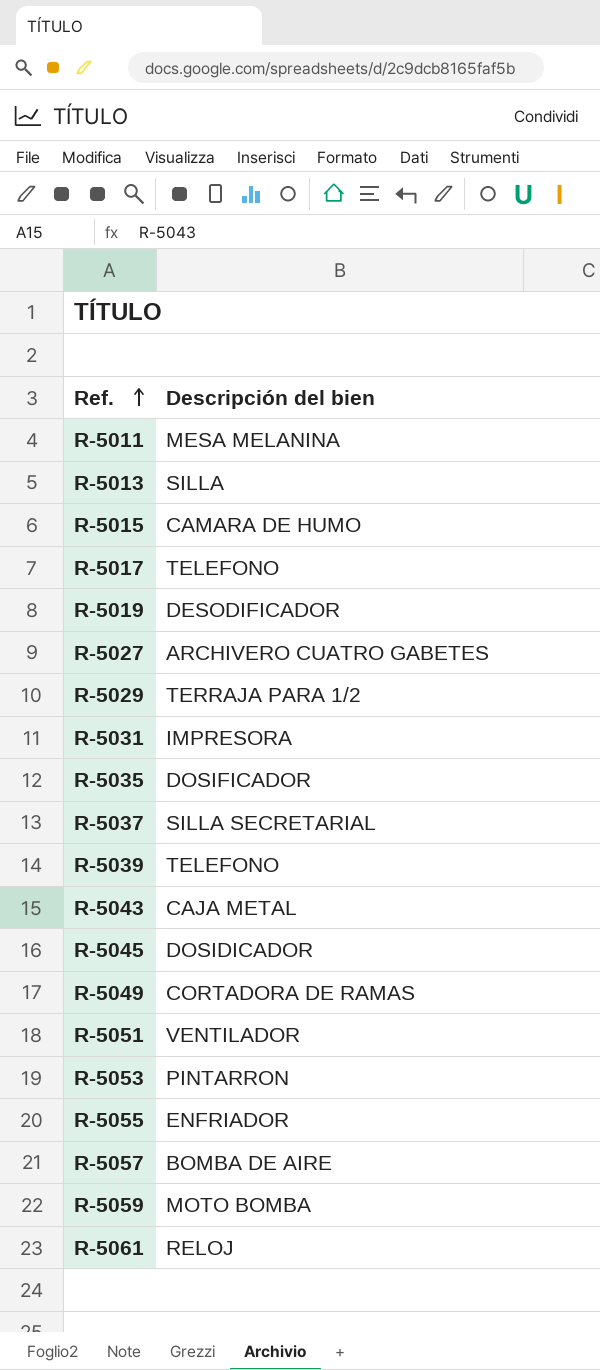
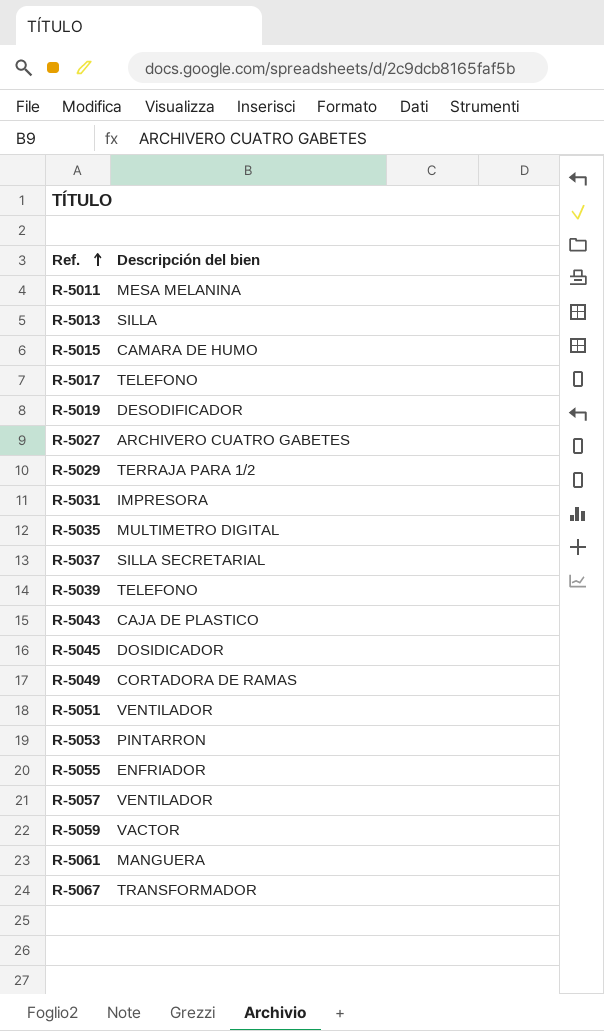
R-5035 | Descripción del bien: DOSIFICADOR -> MULTIMETRO DIGITAL
R-5043 | Descripción del bien: CAJA METAL -> CAJA DE PLASTICO
R-5057 | Descripción del bien: BOMBA DE AIRE -> VENTILADOR
R-5059 | Descripción del bien: MOTO BOMBA -> VACTOR
R-5061 | Descripción del bien: RELOJ -> MANGUERA
row R-5067: none -> TRANSFORMADOR

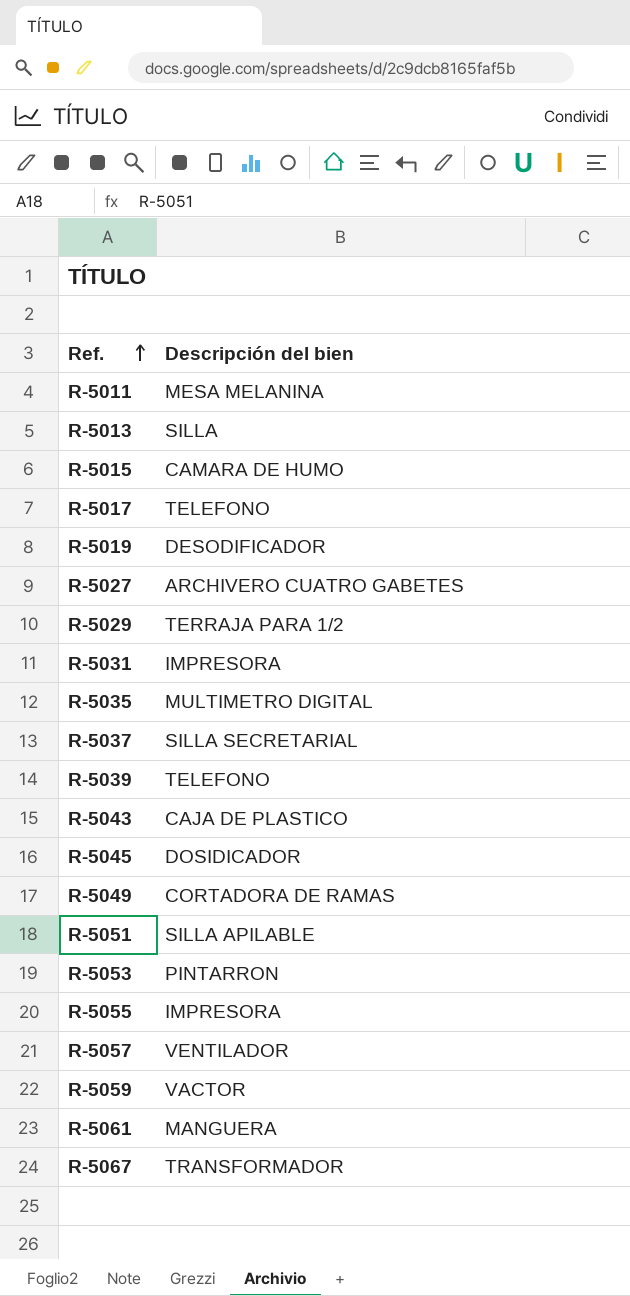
R-5051 | Descripción del bien: VENTILADOR -> SILLA APILABLE
R-5055 | Descripción del bien: ENFRIADOR -> IMPRESORA

